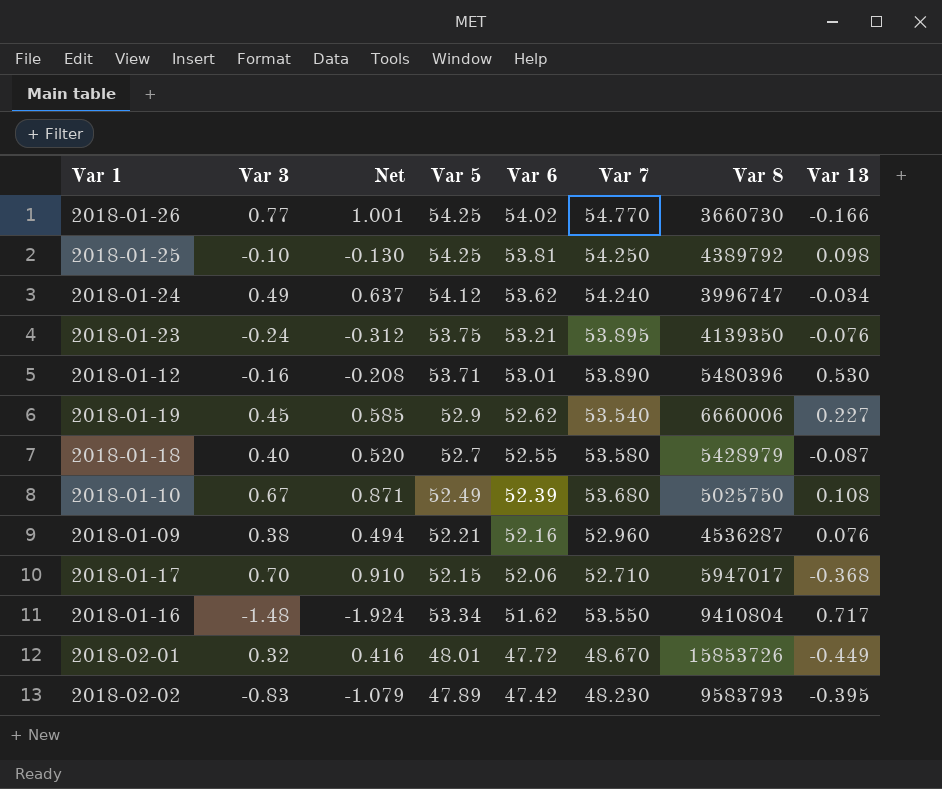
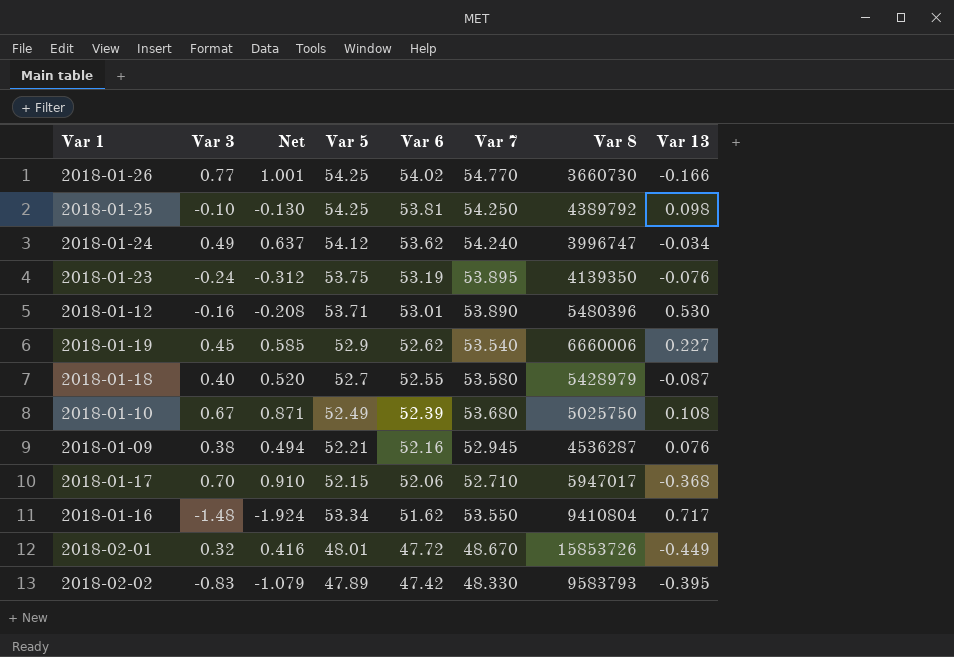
2018-01-23 | Var 6: 53.21 -> 53.19
2018-01-09 | Var 7: 52.960 -> 52.945
2018-02-02 | Var 7: 48.230 -> 48.330

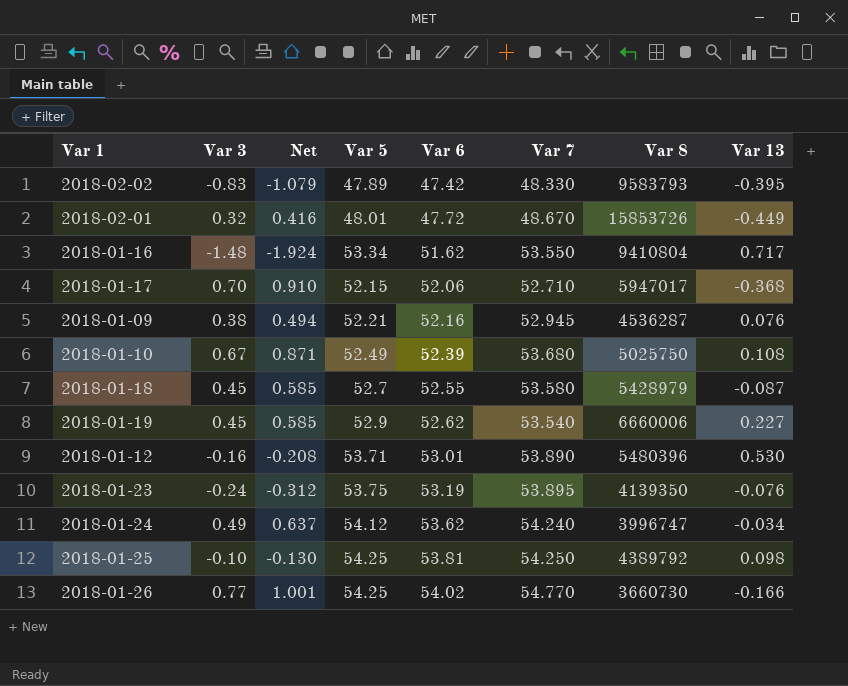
row order: Var 6 descending -> Var 6 ascending
2018-01-18 | Var 3: 0.40 -> 0.45
2018-01-18 | Net: 0.520 -> 0.585

